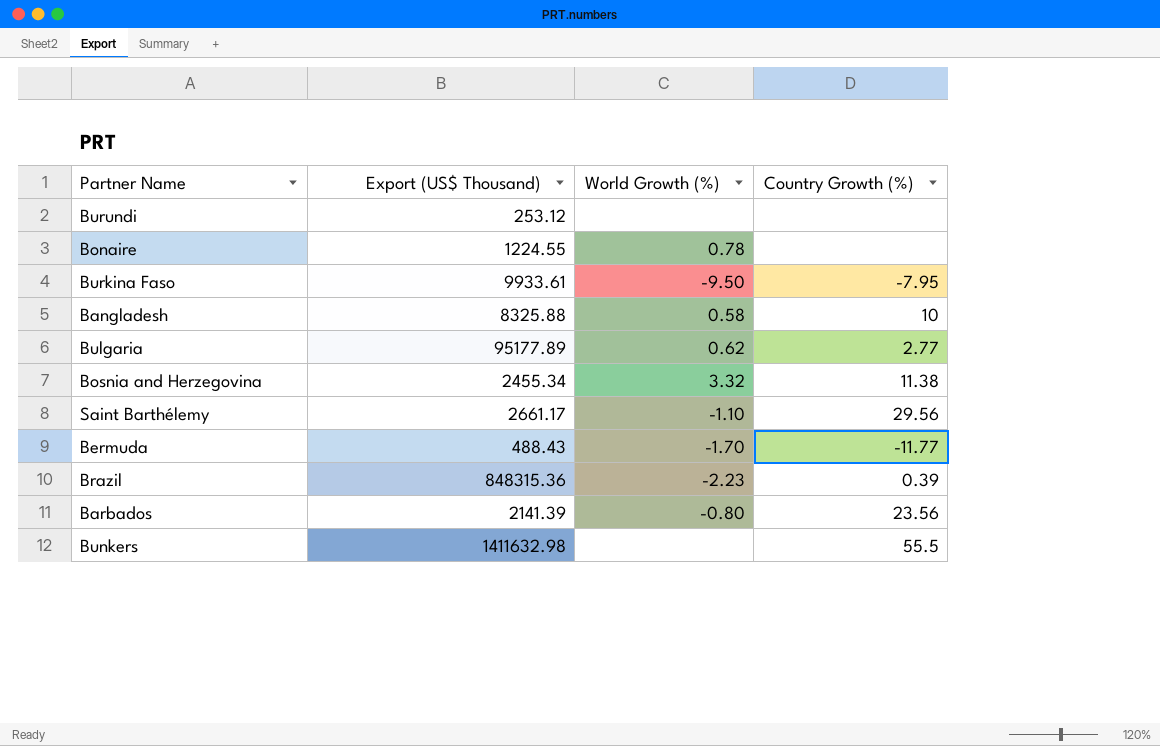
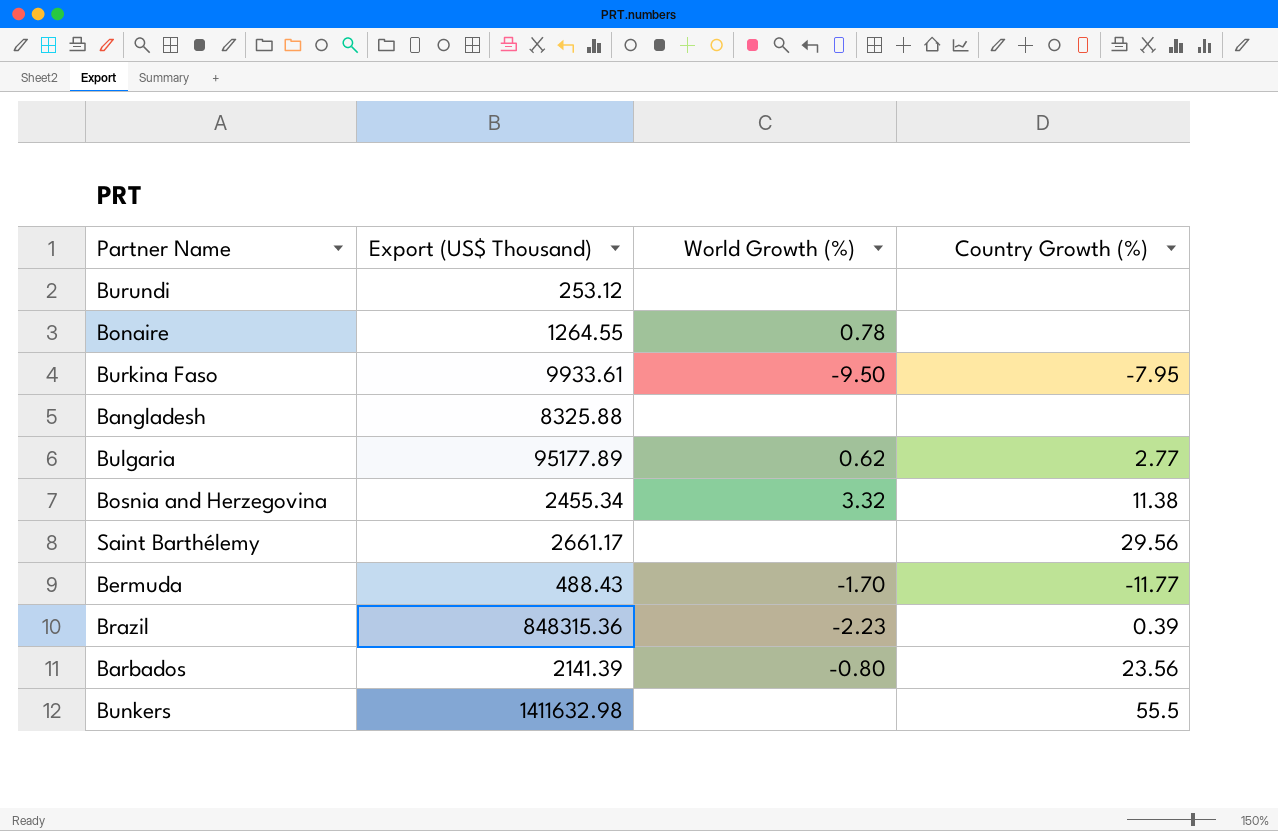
Bonaire | Export (US$ Thousand): 1224.55 -> 1264.55
Bangladesh | World Growth (%): 0.58 -> none
Bangladesh | Country Growth (%): 10 -> none
Saint Barthélemy | World Growth (%): -1.10 -> none

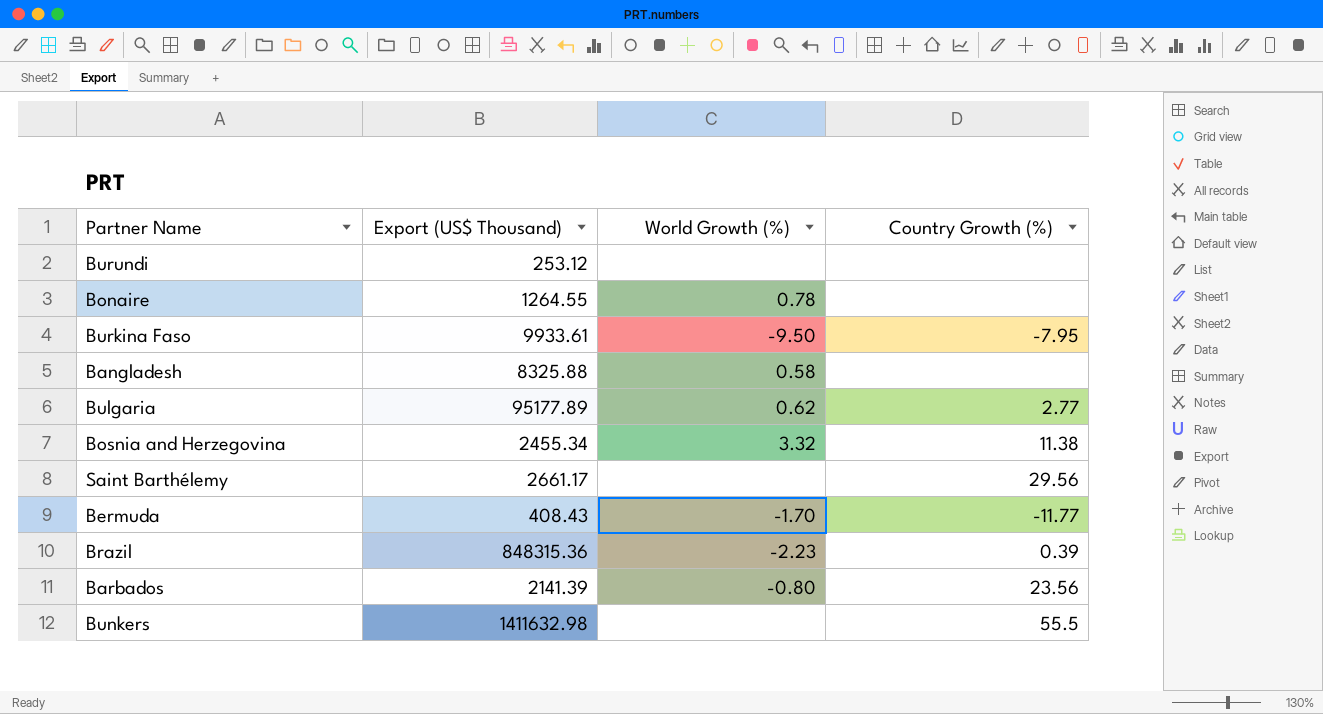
Bangladesh | World Growth (%): none -> 0.58
Bermuda | Export (US$ Thousand): 488.43 -> 408.43

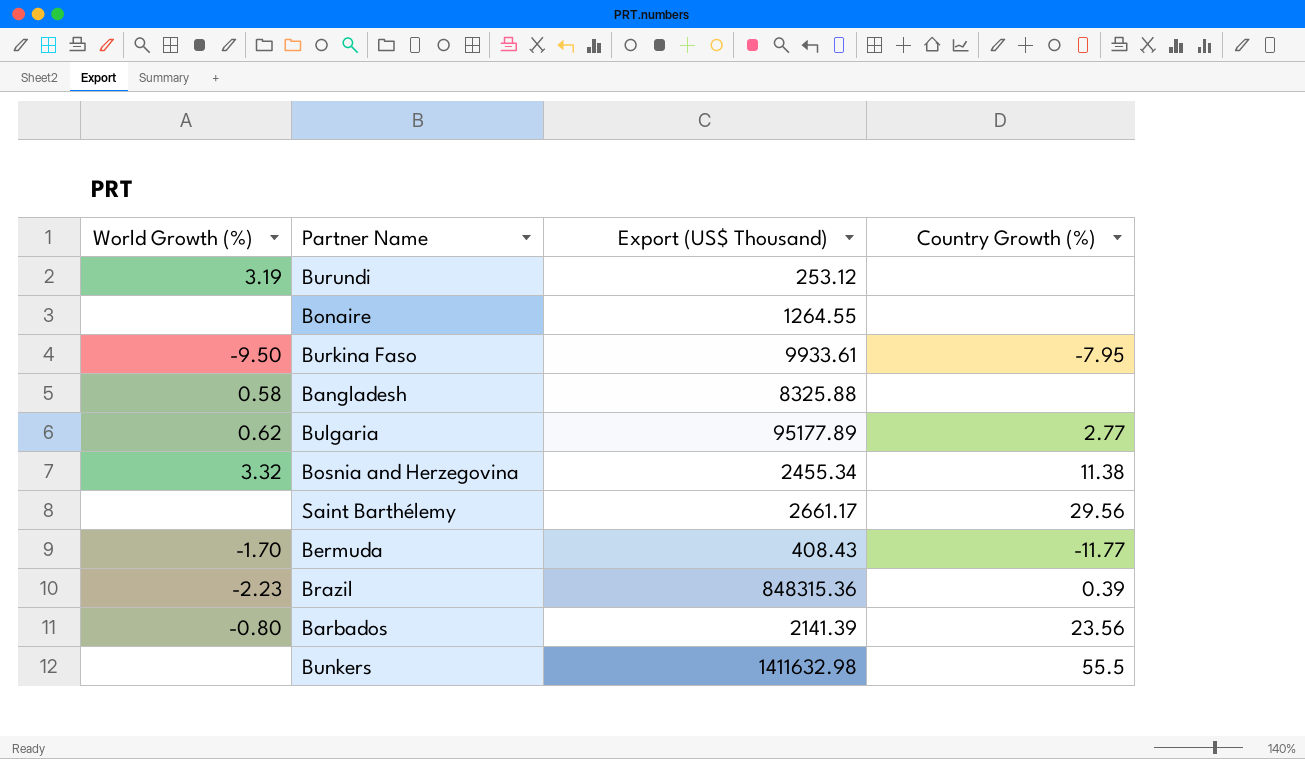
column World Growth (%) | position: 3 -> 1
Burundi | World Growth (%): none -> 3.19
Bonaire | World Growth (%): 0.78 -> none

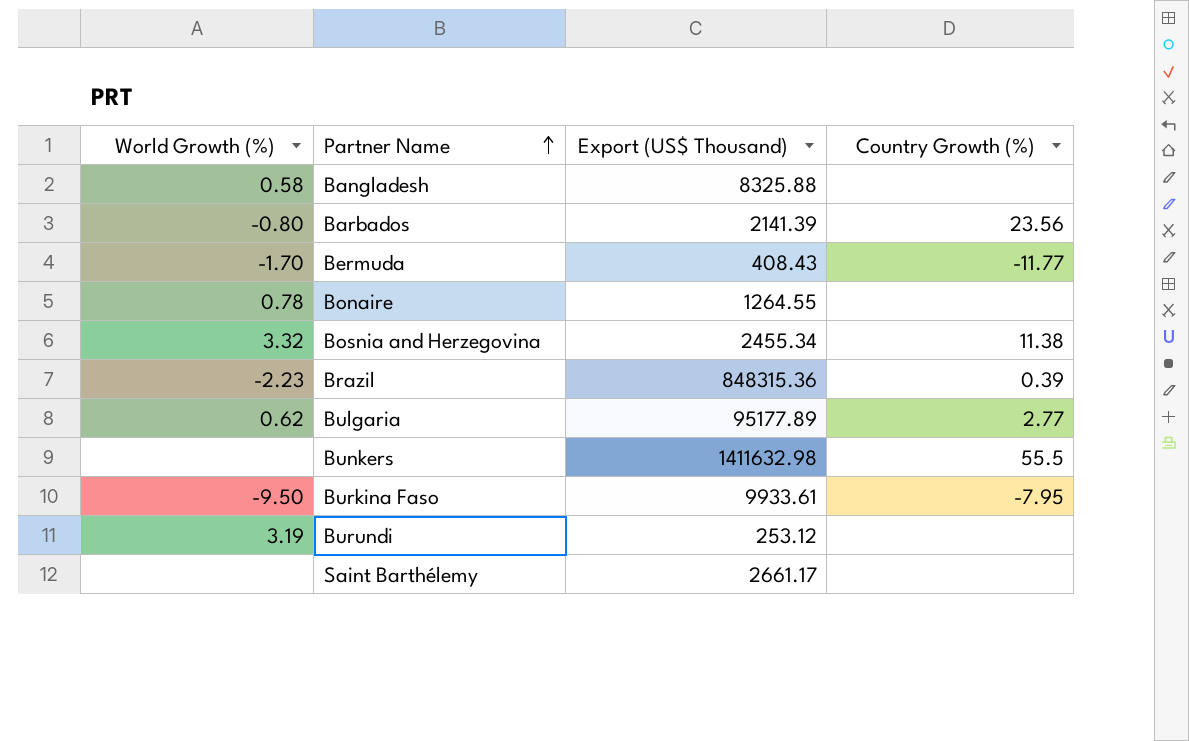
row order: none -> Partner Name ascending
Bonaire | World Growth (%): none -> 0.78
Saint Barthélemy | Country Growth (%): 29.56 -> none

